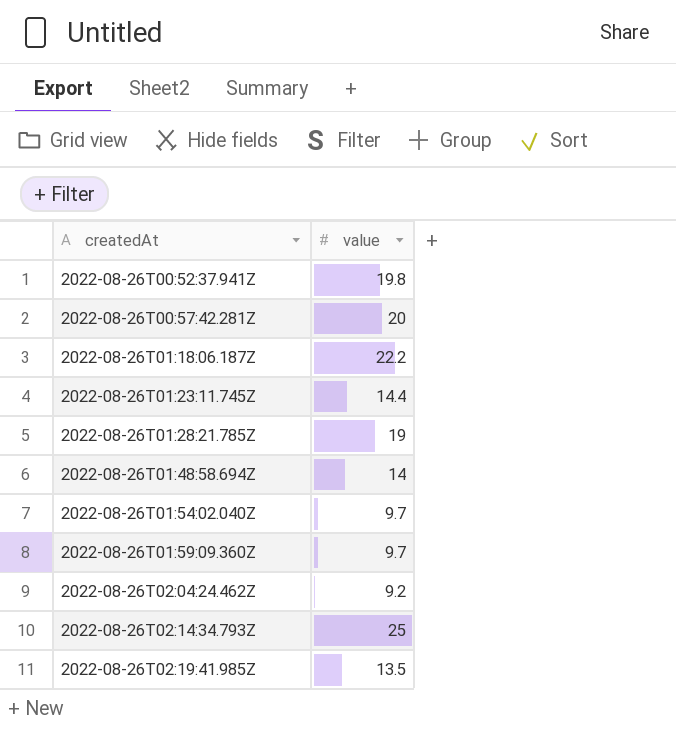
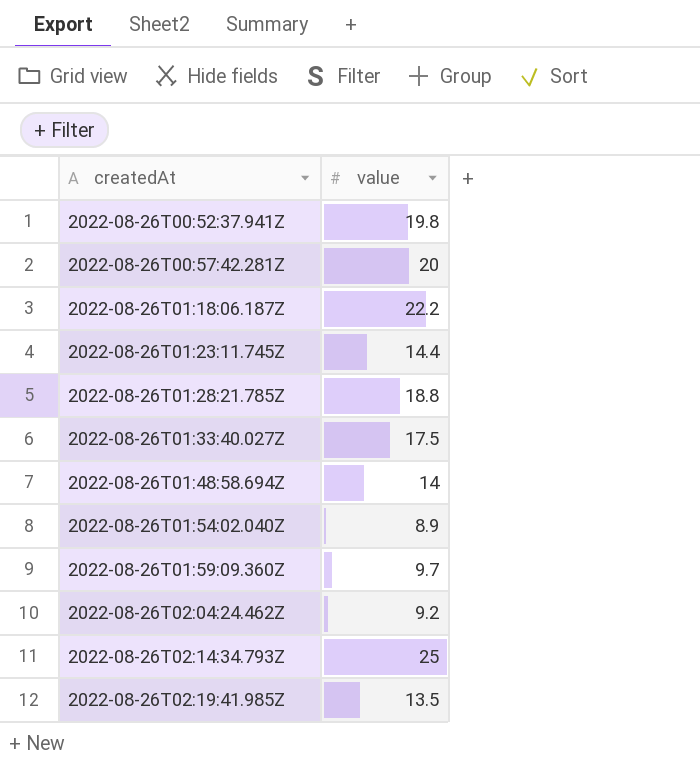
2022-08-26T01:28:21.785Z | value: 19 -> 18.8
row 2022-08-26T01:33:40.027Z: none -> 17.5
2022-08-26T01:54:02.040Z | value: 9.7 -> 8.9

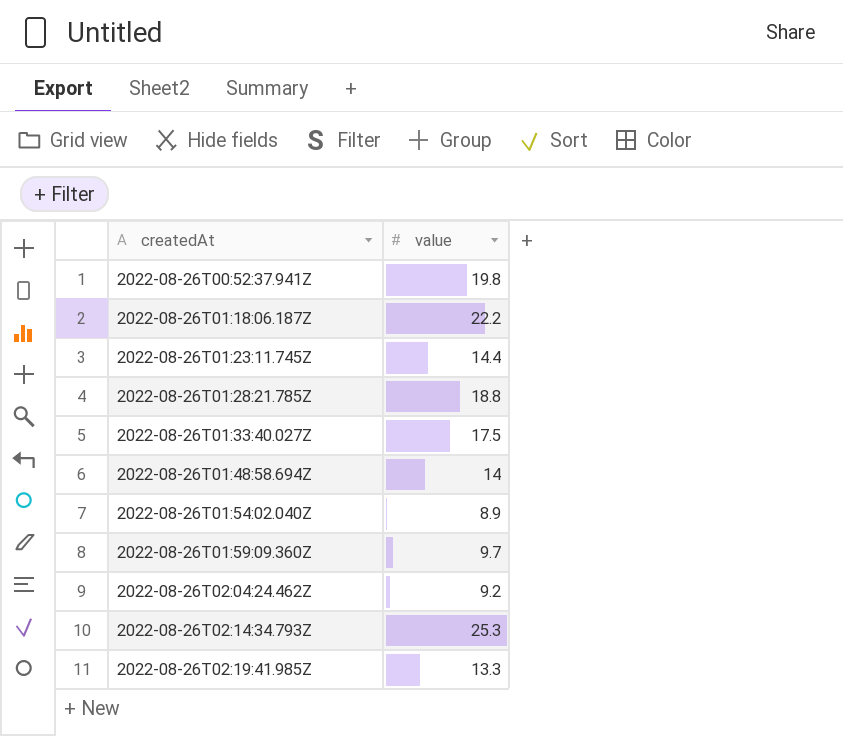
row 2022-08-26T00:57:42.281Z: 20 -> none
2022-08-26T02:14:34.793Z | value: 25 -> 25.3
2022-08-26T02:19:41.985Z | value: 13.5 -> 13.3

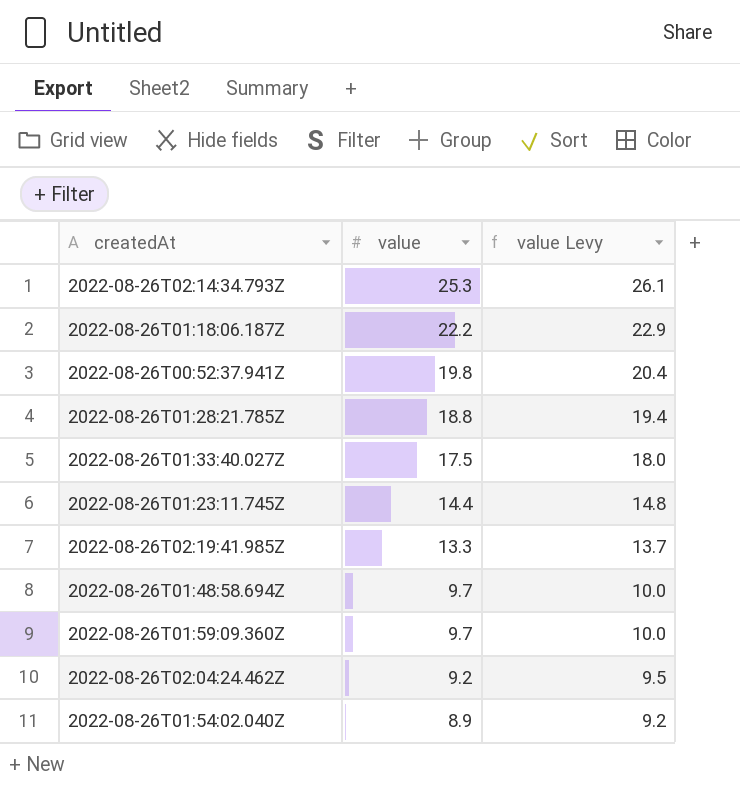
row order: createdAt ascending -> value descending
column value Levy | formula: none -> [value] * 1.03
2022-08-26T01:48:58.694Z | value: 14 -> 9.7

